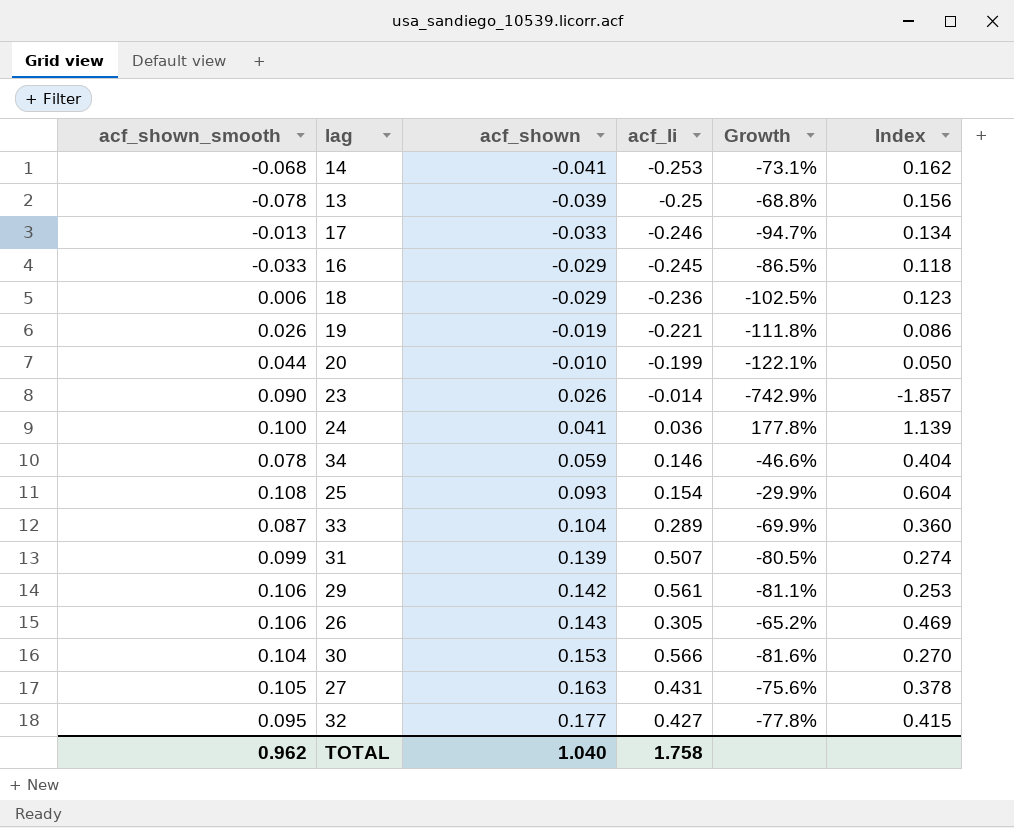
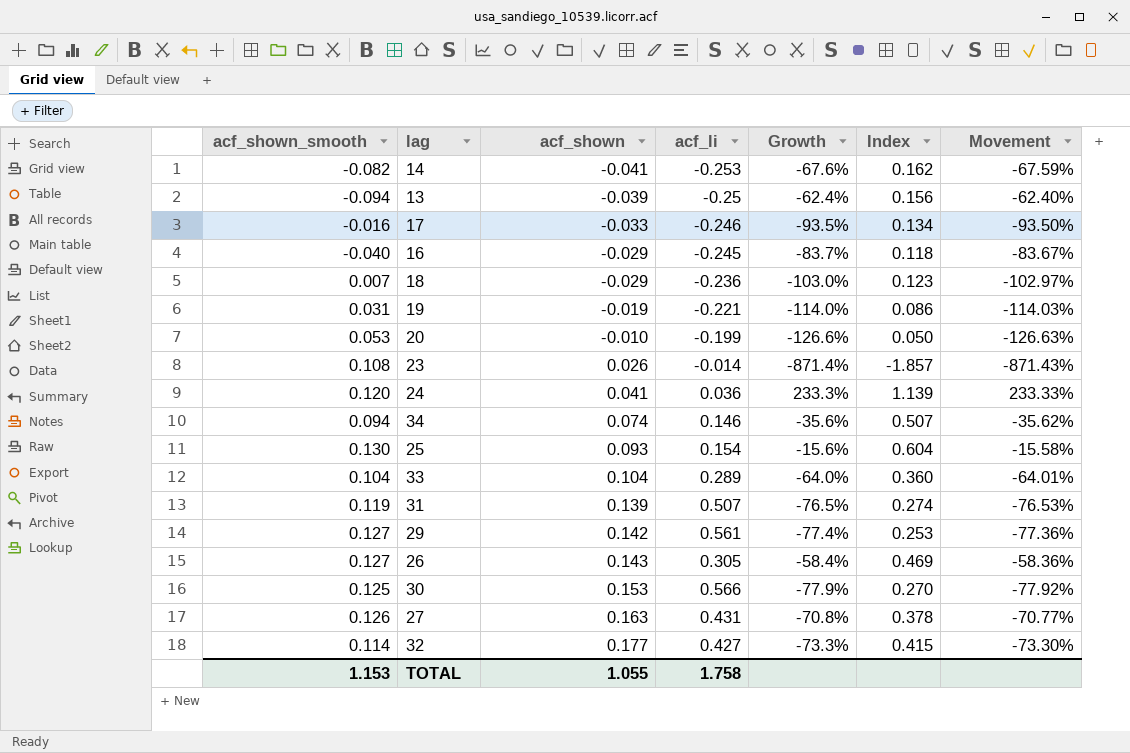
column Movement | formula: none -> ([acf_shown_smooth] - [acf_li]) / [acf_li]
14 | acf_shown_smooth: -0.068 -> -0.082
14 | Growth: -73.1% -> -67.6%
13 | acf_shown_smooth: -0.078 -> -0.094
13 | Growth: -68.8% -> -62.4%
17 | acf_shown_smooth: -0.013 -> -0.016
17 | Growth: -94.7% -> -93.5%
16 | acf_shown_smooth: -0.033 -> -0.040
16 | Growth: -86.5% -> -83.7%
18 | acf_shown_smooth: 0.006 -> 0.007
18 | Growth: -102.5% -> -103.0%
19 | acf_shown_smooth: 0.026 -> 0.031
19 | Growth: -111.8% -> -114.0%
20 | acf_shown_smooth: 0.044 -> 0.053
20 | Growth: -122.1% -> -126.6%
23 | acf_shown_smooth: 0.090 -> 0.108
23 | Growth: -742.9% -> -871.4%
24 | acf_shown_smooth: 0.100 -> 0.120
24 | Growth: 177.8% -> 233.3%
34 | acf_shown_smooth: 0.078 -> 0.094
34 | acf_shown: 0.059 -> 0.074
34 | Growth: -46.6% -> -35.6%
34 | Index: 0.404 -> 0.507
25 | acf_shown_smooth: 0.108 -> 0.130
25 | Growth: -29.9% -> -15.6%
33 | acf_shown_smooth: 0.087 -> 0.104
33 | Growth: -69.9% -> -64.0%
31 | acf_shown_smooth: 0.099 -> 0.119
31 | Growth: -80.5% -> -76.5%
29 | acf_shown_smooth: 0.106 -> 0.127
29 | Growth: -81.1% -> -77.4%
26 | acf_shown_smooth: 0.106 -> 0.127
26 | Growth: -65.2% -> -58.4%
30 | acf_shown_smooth: 0.104 -> 0.125
30 | Growth: -81.6% -> -77.9%
27 | acf_shown_smooth: 0.105 -> 0.126
27 | Growth: -75.6% -> -70.8%
32 | acf_shown_smooth: 0.095 -> 0.114
32 | Growth: -77.8% -> -73.3%
TOTAL | acf_shown_smooth: 0.962 -> 1.153
TOTAL | acf_shown: 1.040 -> 1.055

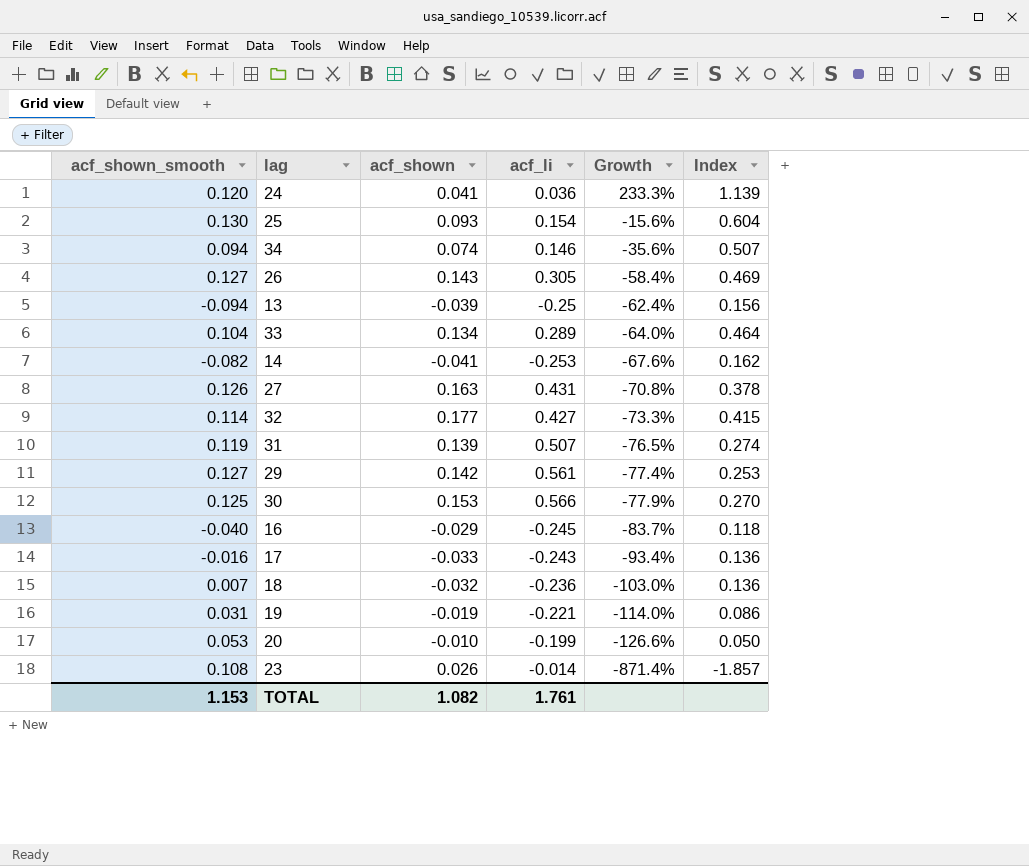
row order: acf_shown ascending -> Growth descending
column Movement | formula: ([acf_shown_smooth] - [acf_li]) / [acf_li] -> none
33 | acf_shown: 0.104 -> 0.134
33 | Index: 0.360 -> 0.464
17 | acf_li: -0.246 -> -0.243
17 | Growth: -93.5% -> -93.4%
17 | Index: 0.134 -> 0.136
18 | acf_shown: -0.029 -> -0.032
18 | Index: 0.123 -> 0.136
TOTAL | acf_shown: 1.055 -> 1.082
TOTAL | acf_li: 1.758 -> 1.761

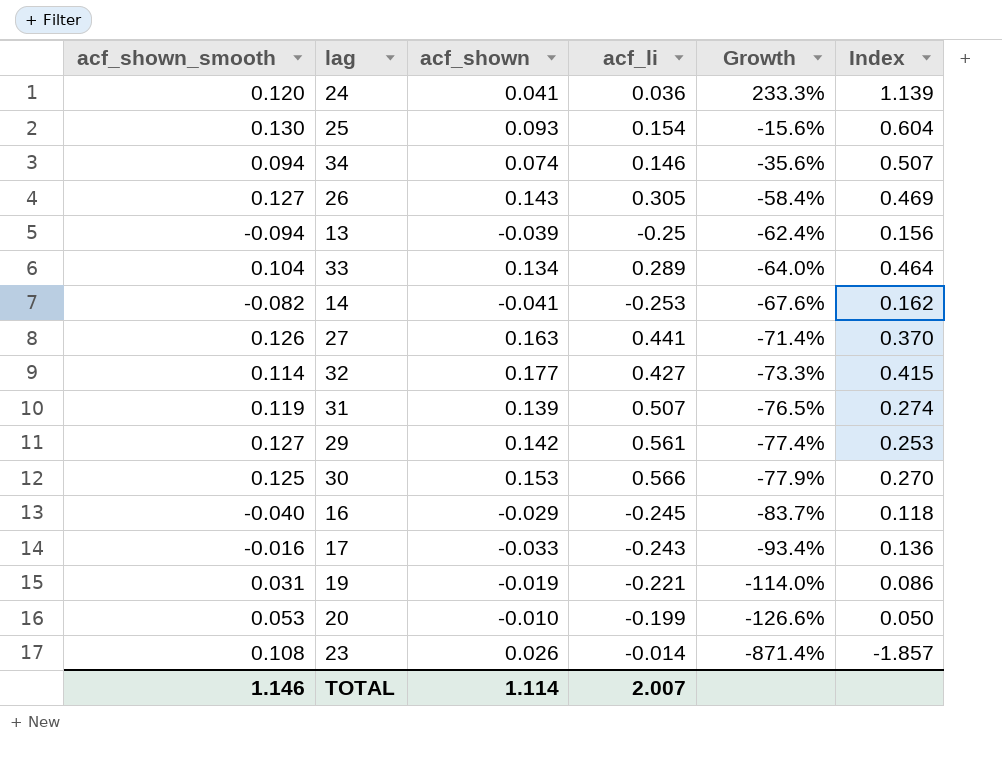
row 18: 0.007 | -0.032 | -0.236 | -103.0% | 0.136 -> none
27 | acf_li: 0.431 -> 0.441
27 | Growth: -70.8% -> -71.4%
27 | Index: 0.378 -> 0.370
TOTAL | acf_shown_smooth: 1.153 -> 1.146
TOTAL | acf_shown: 1.082 -> 1.114
TOTAL | acf_li: 1.761 -> 2.007

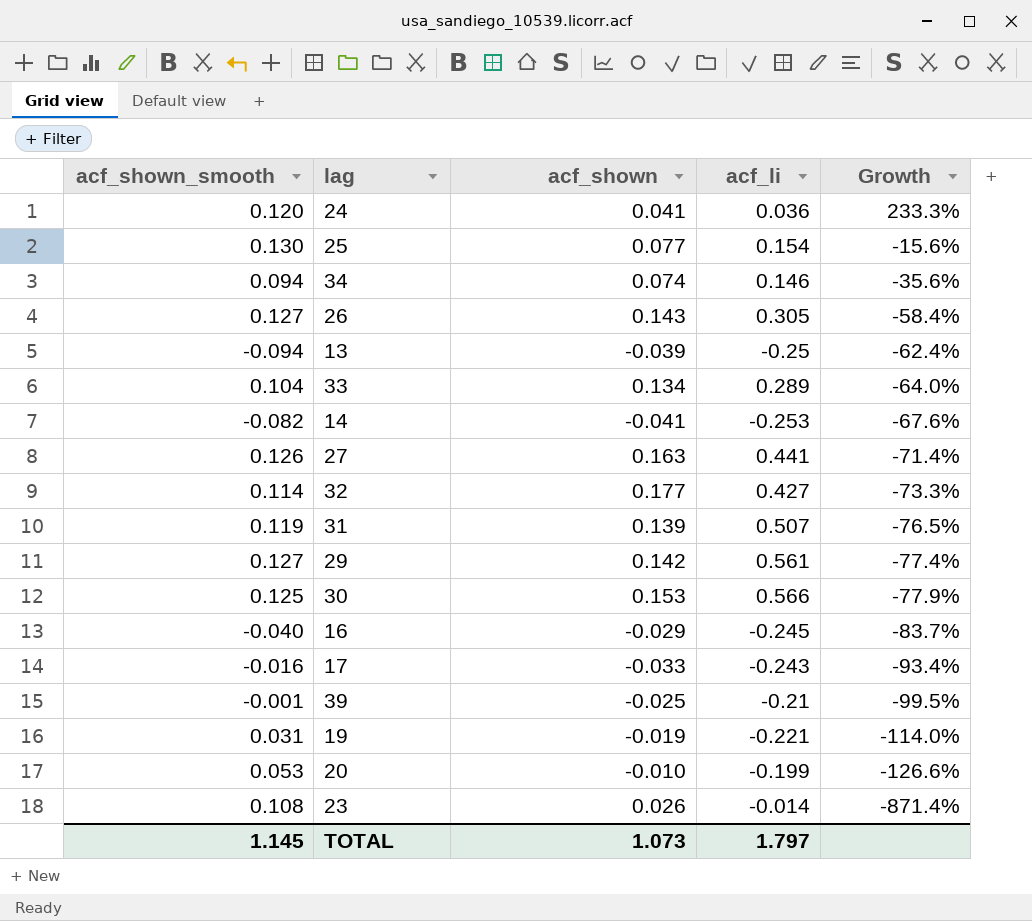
column Index | formula: [acf_shown] / [acf_li] -> none
25 | acf_shown: 0.093 -> 0.077
row 39: none -> -0.001 | -0.025 | -0.21 | -99.5%
TOTAL | acf_shown_smooth: 1.146 -> 1.145
TOTAL | acf_shown: 1.114 -> 1.073
TOTAL | acf_li: 2.007 -> 1.797

